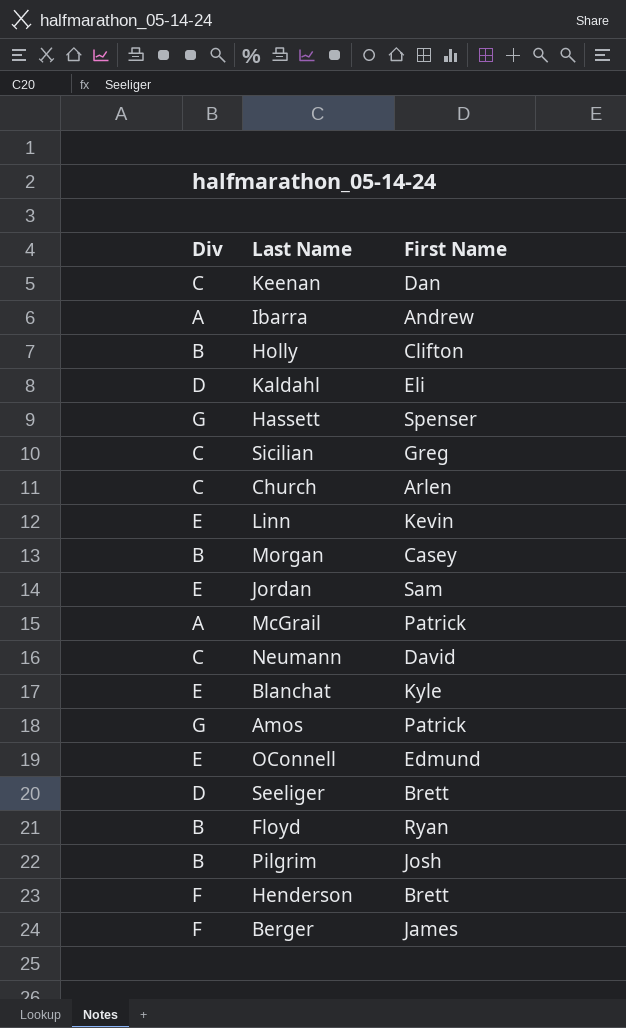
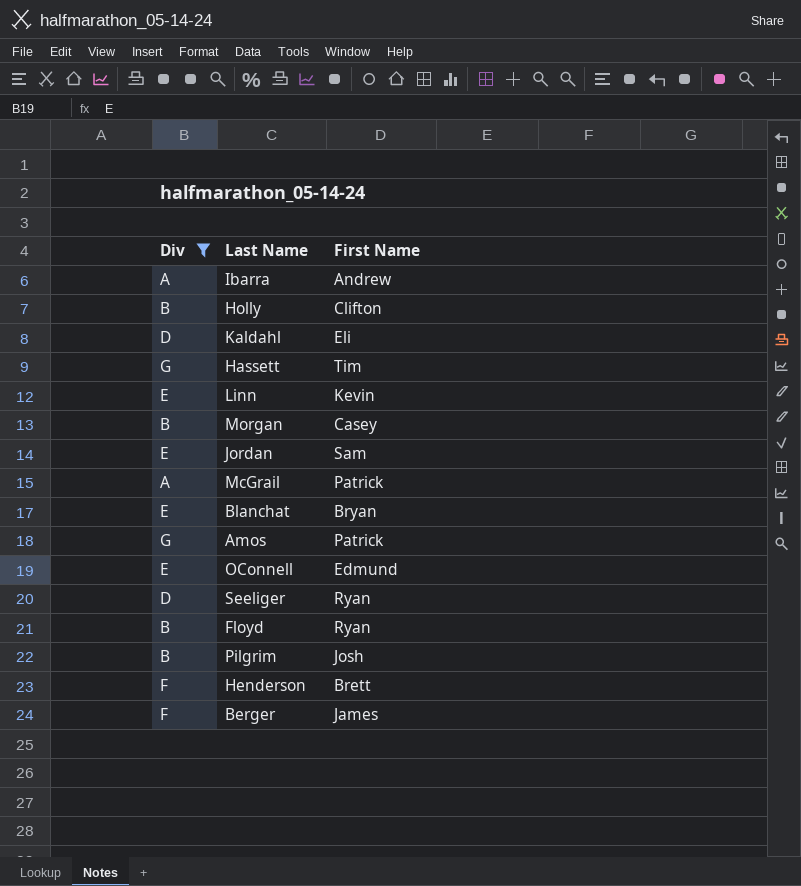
filter: none -> Div != C
Hassett | First Name: Spenser -> Tim
Blanchat | First Name: Kyle -> Bryan
Seeliger | First Name: Brett -> Ryan

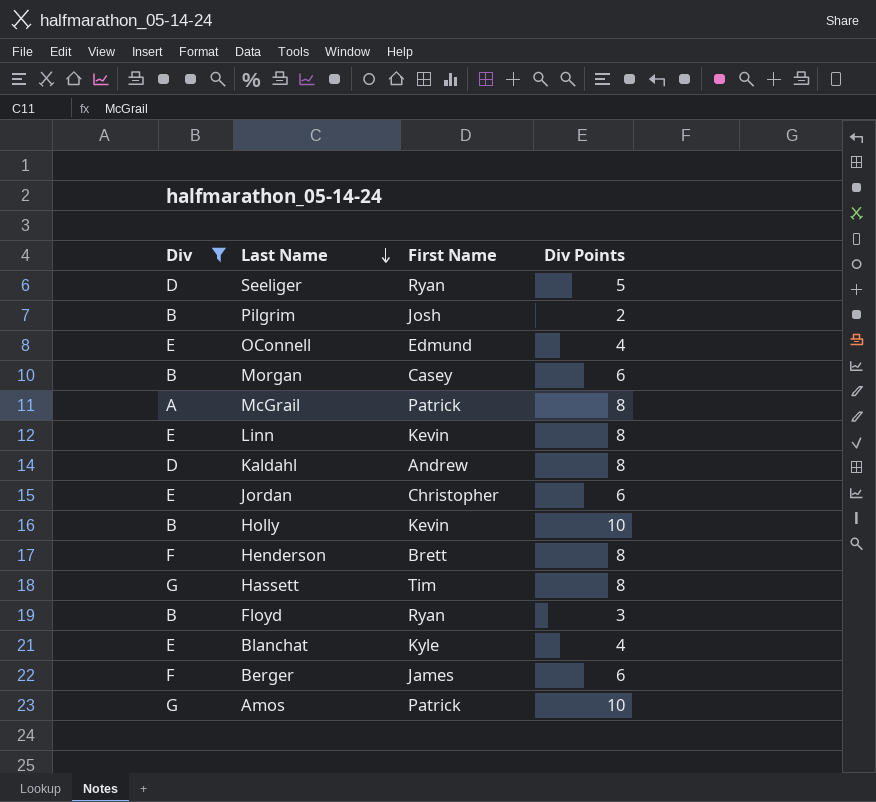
row order: none -> Last Name descending
column Div Points | position: none -> 4
row Ibarra: A | Andrew -> none
Kaldahl | First Name: Eli -> Andrew
Jordan | First Name: Sam -> Christopher
Holly | First Name: Clifton -> Kevin
Blanchat | First Name: Bryan -> Kyle

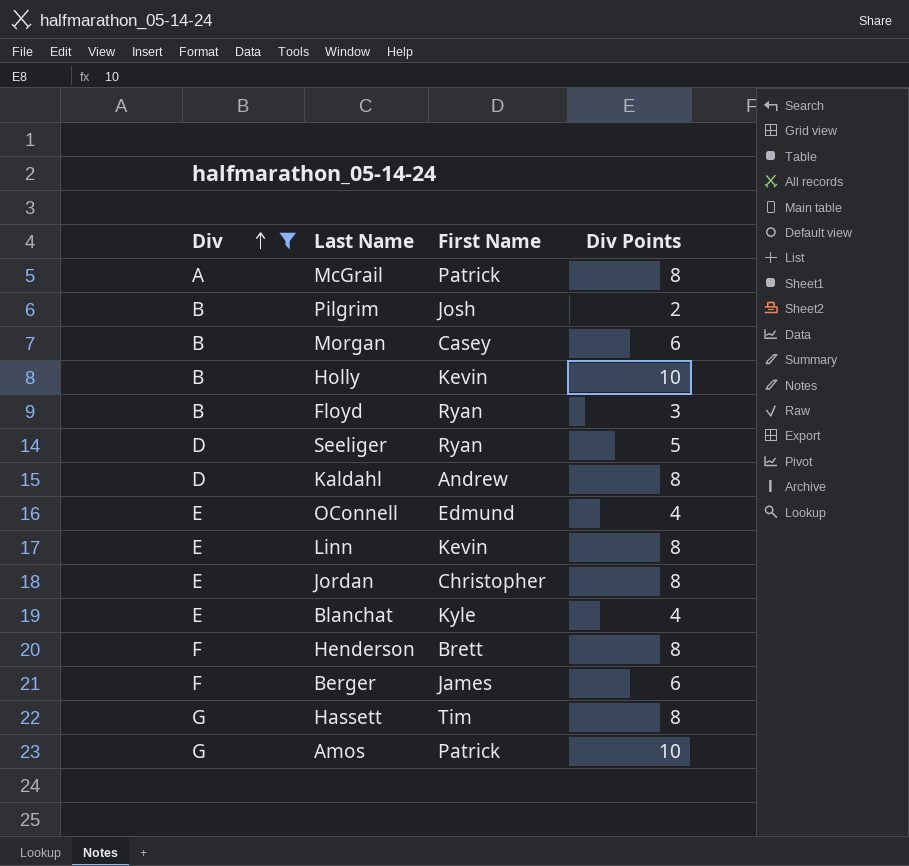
row order: Last Name descending -> Div ascending
Jordan | Div Points: 6 -> 8

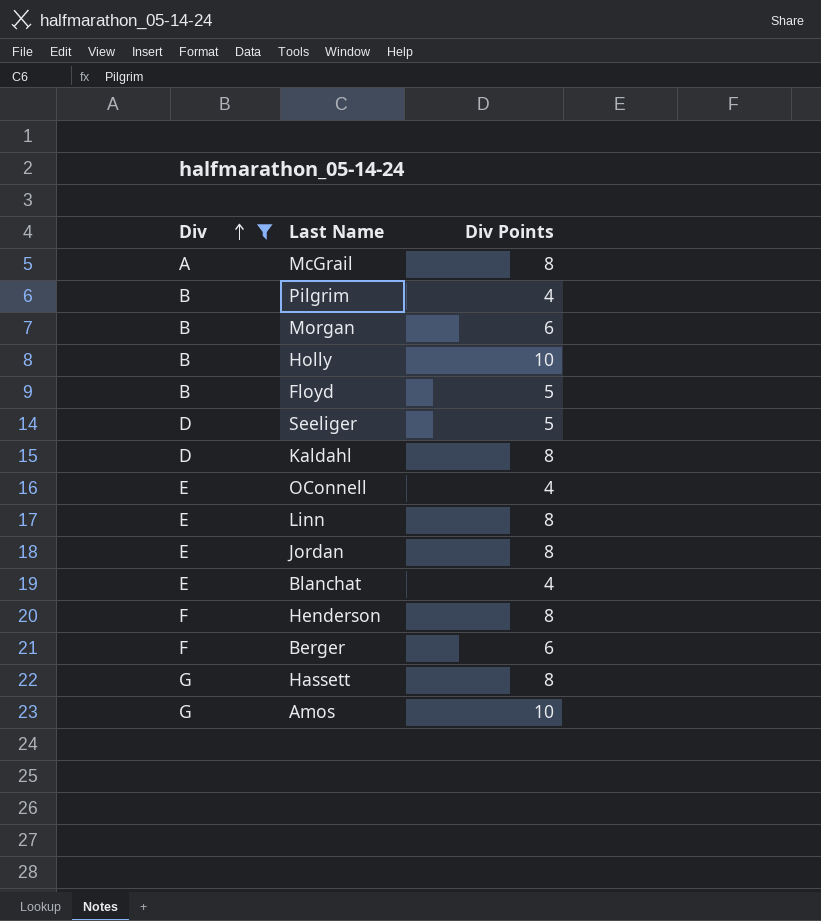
column First Name | position: 3 -> none
Pilgrim | Div Points: 2 -> 4
Floyd | Div Points: 3 -> 5

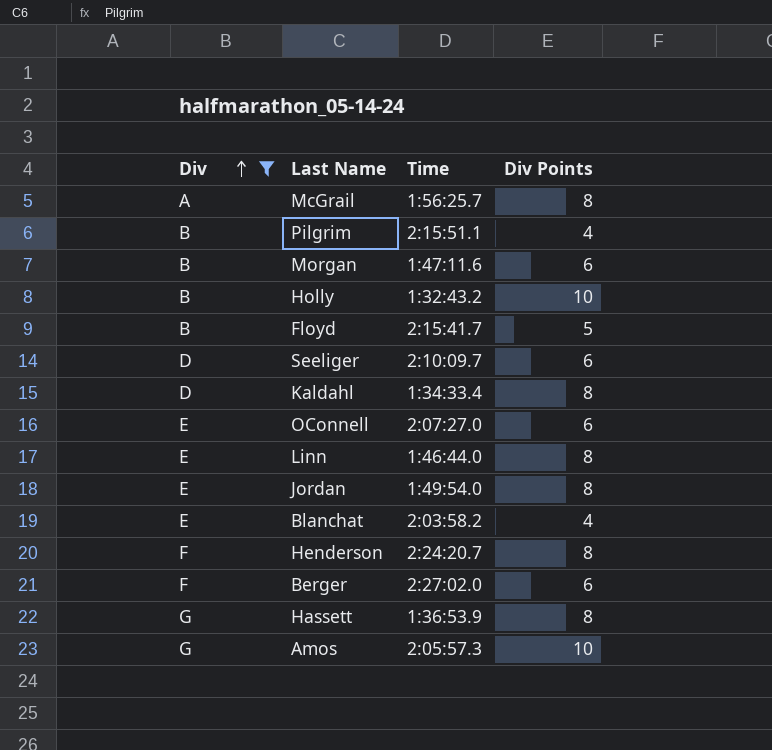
column Time | position: none -> 3
Seeliger | Div Points: 5 -> 6
OConnell | Div Points: 4 -> 6

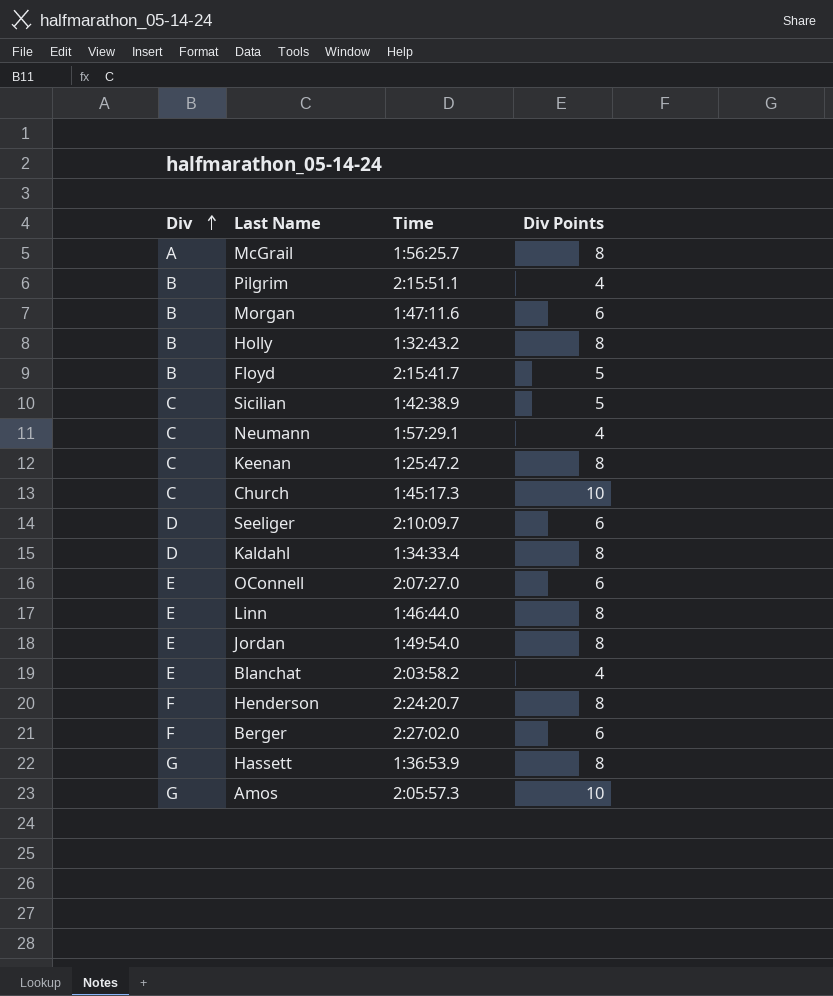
filter: Div != C -> none
Holly | Div Points: 10 -> 8

